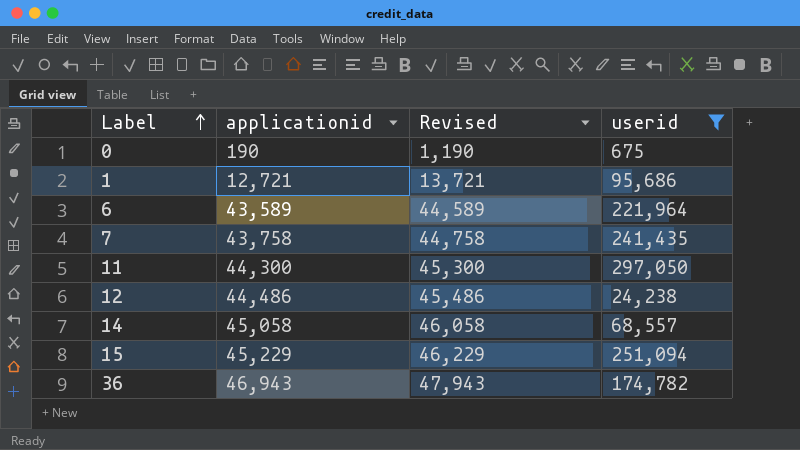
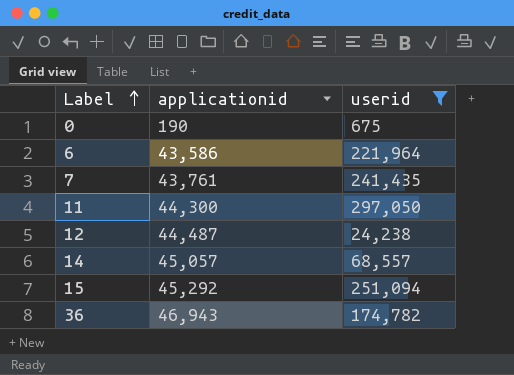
column Revised | formula: [applicationid] + 1000 -> none
row 1: 12,721 | 13,721 | 95,686 -> none
6 | applicationid: 43,589 -> 43,586
7 | applicationid: 43,758 -> 43,761
12 | applicationid: 44,486 -> 44,487
14 | applicationid: 45,058 -> 45,057
15 | applicationid: 45,229 -> 45,292

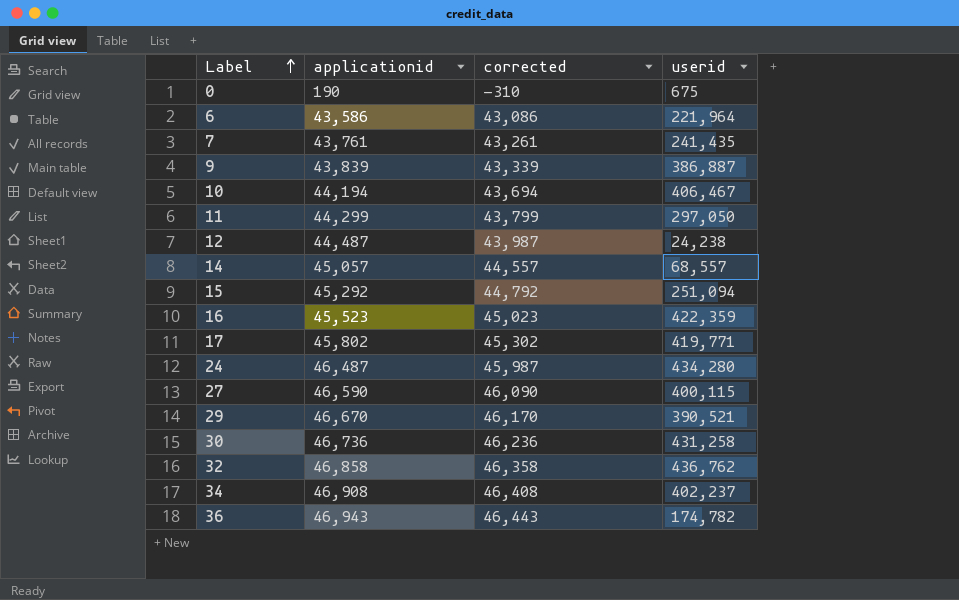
filter: userid <= 297,050 -> none
column corrected | formula: none -> [applicationid] - 500
11 | applicationid: 44,300 -> 44,299

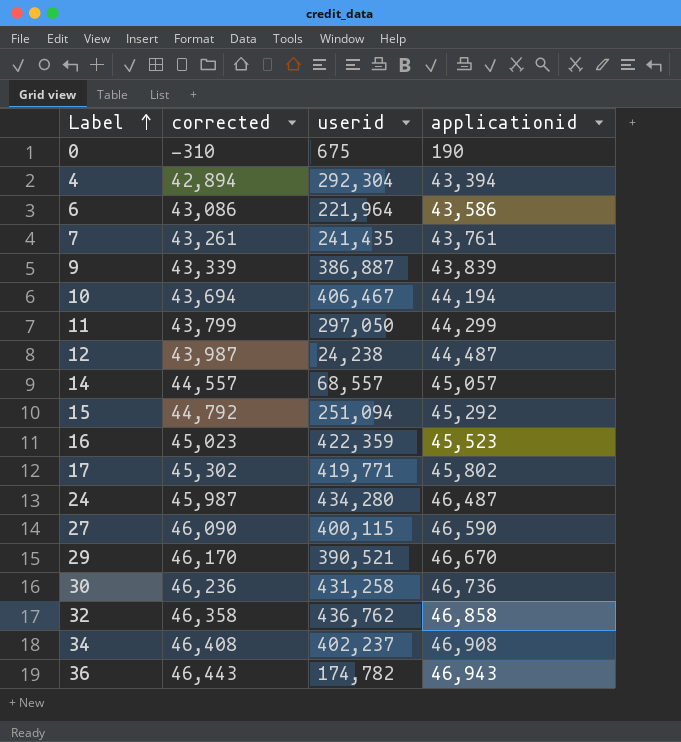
column applicationid | position: 2 -> 4
row 4: none -> 42,894 | 292,304 | 43,394

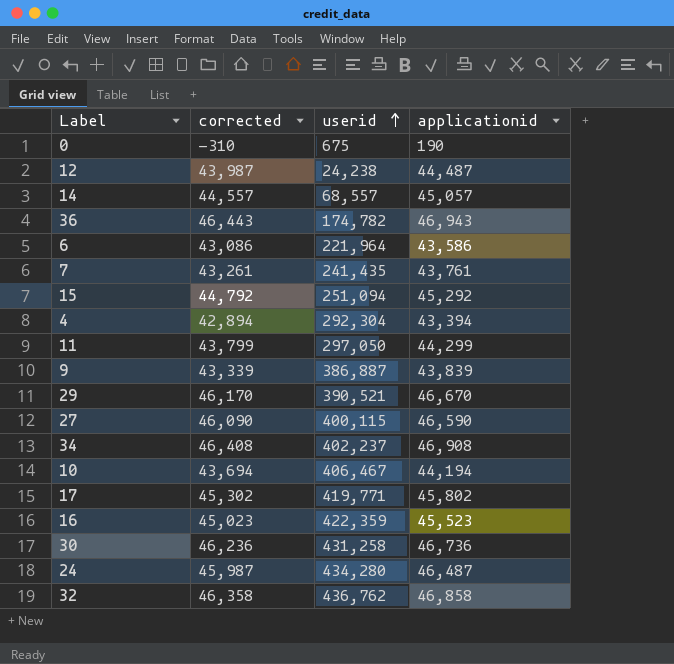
row order: Label ascending -> userid ascending

